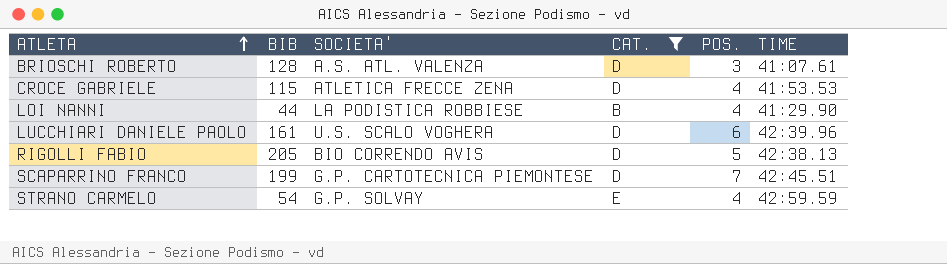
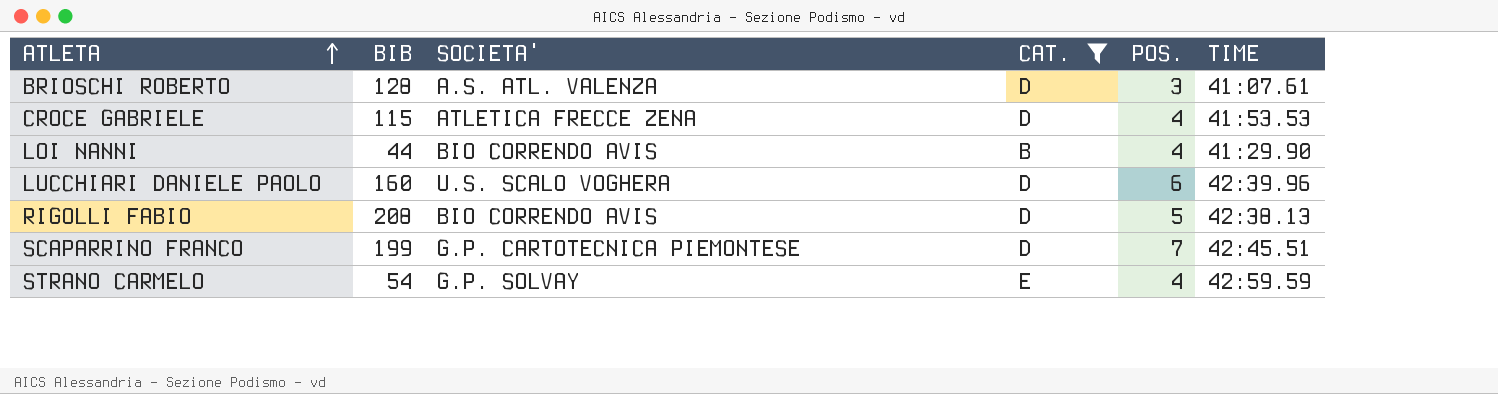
LOI NANNI | SOCIETA': LA PODISTICA ROBBIESE -> BIO CORRENDO AVIS
LUCCHIARI DANIELE PAOLO | BIB: 161 -> 160
RIGOLLI FABIO | BIB: 205 -> 208

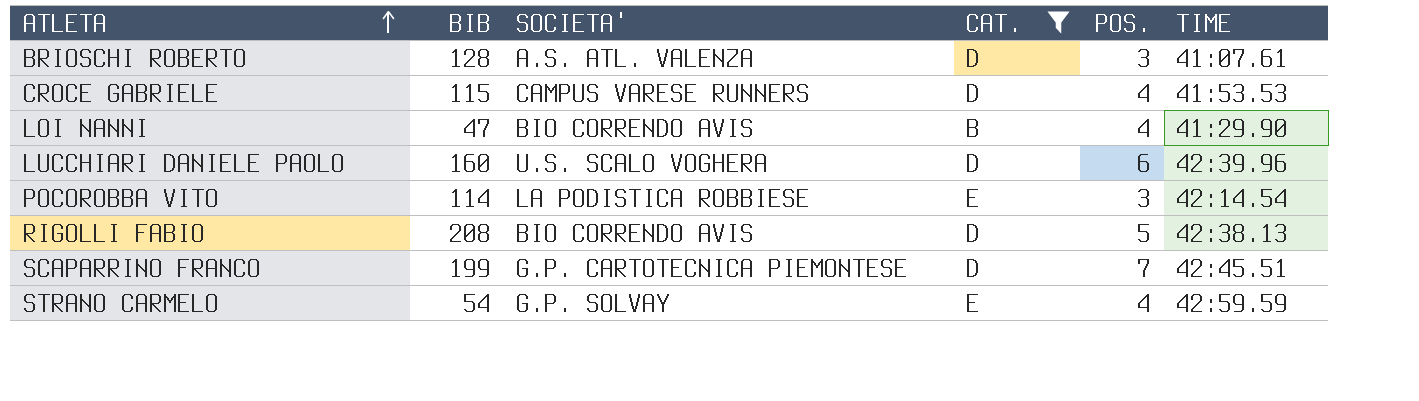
CROCE GABRIELE | SOCIETA': ATLETICA FRECCE ZENA -> CAMPUS VARESE RUNNERS
LOI NANNI | BIB: 44 -> 47
row POCOROBBA VITO: none -> 114 | LA PODISTICA ROBBIESE | E | 3 | 42:14.54

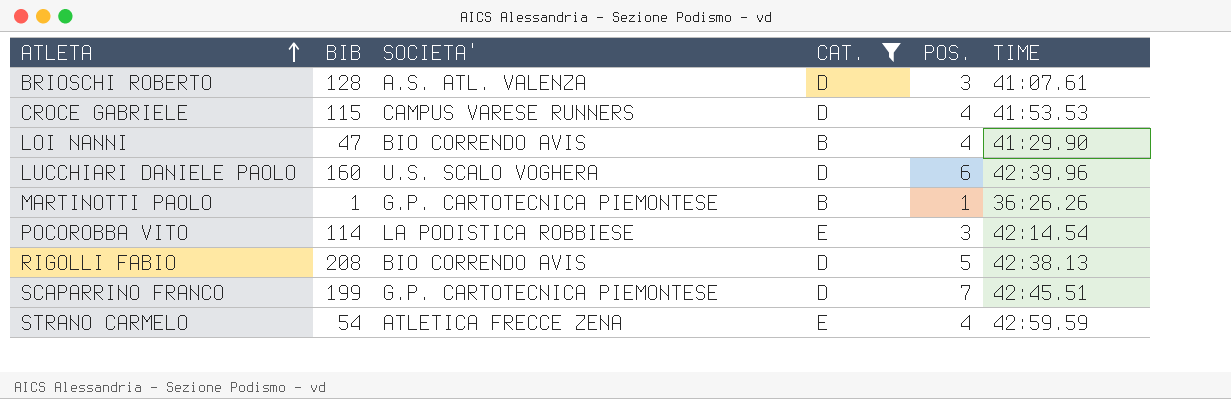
row MARTINOTTI PAOLO: none -> 1 | G.P. CARTOTECNICA PIEMONTESE | B | 1 | 36:26.26
STRANO CARMELO | SOCIETA': G.P. SOLVAY -> ATLETICA FRECCE ZENA

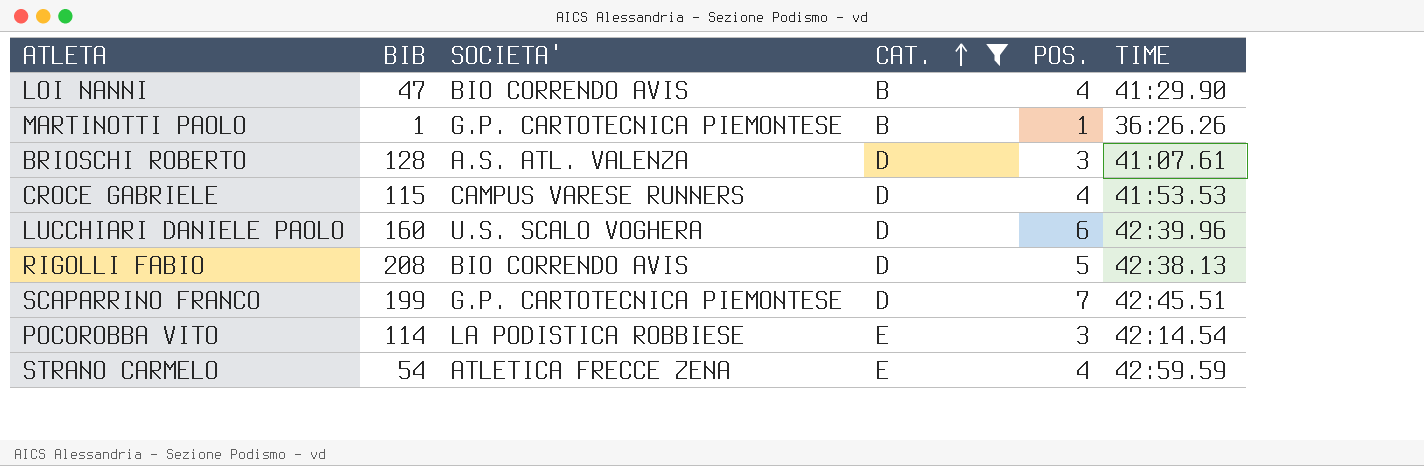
row order: ATLETA ascending -> CAT. ascending

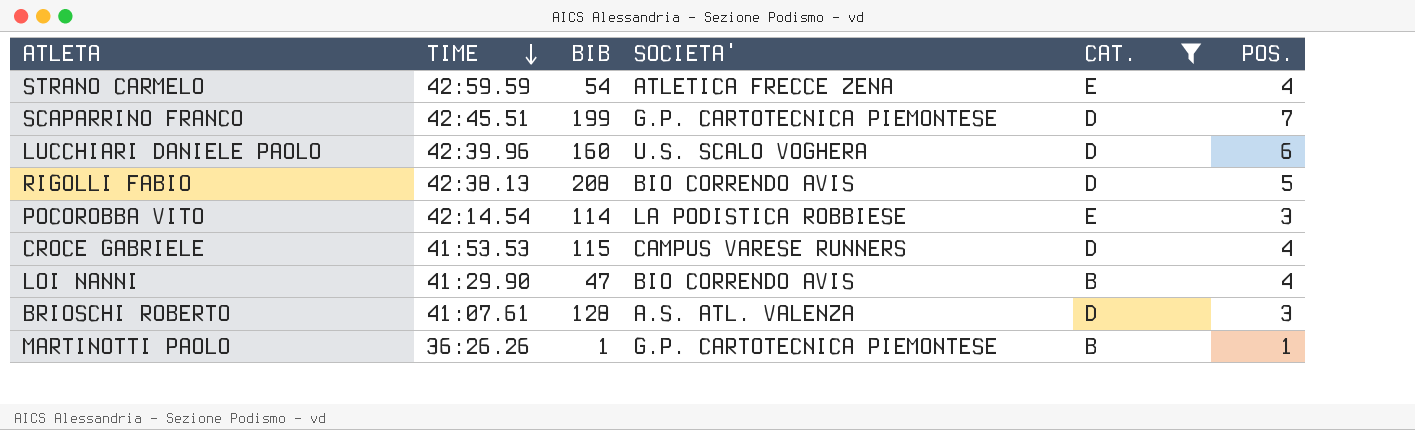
row order: CAT. ascending -> TIME descending
column TIME | position: 6 -> 2

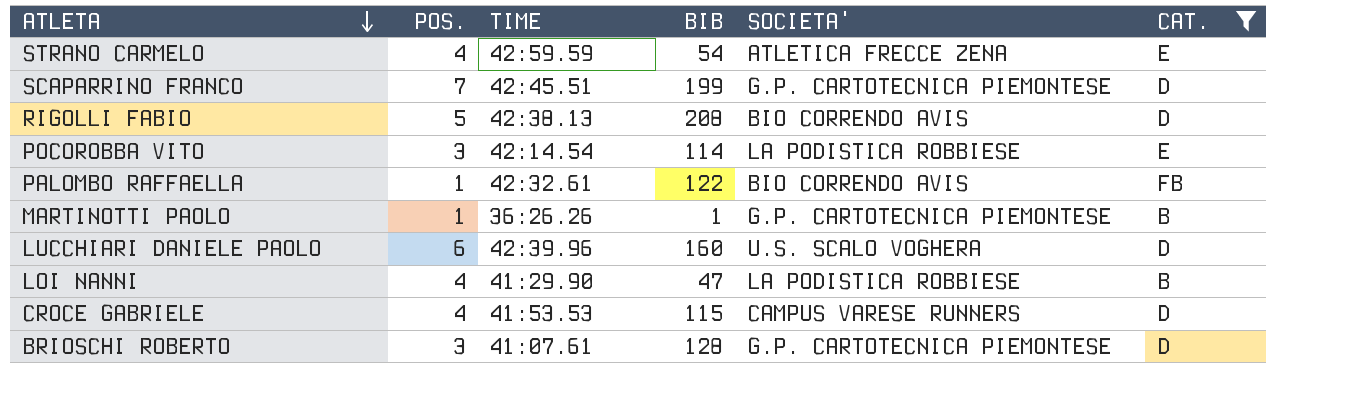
row order: TIME descending -> ATLETA descending
column POS. | position: 6 -> 2
row PALOMBO RAFFAELLA: none -> 1 | 42:32.61 | 122 | BIO CORRENDO AVIS | FB
LOI NANNI | SOCIETA': BIO CORRENDO AVIS -> LA PODISTICA ROBBIESE
BRIOSCHI ROBERTO | SOCIETA': A.S. ATL. VALENZA -> G.P. CARTOTECNICA PIEMONTESE

